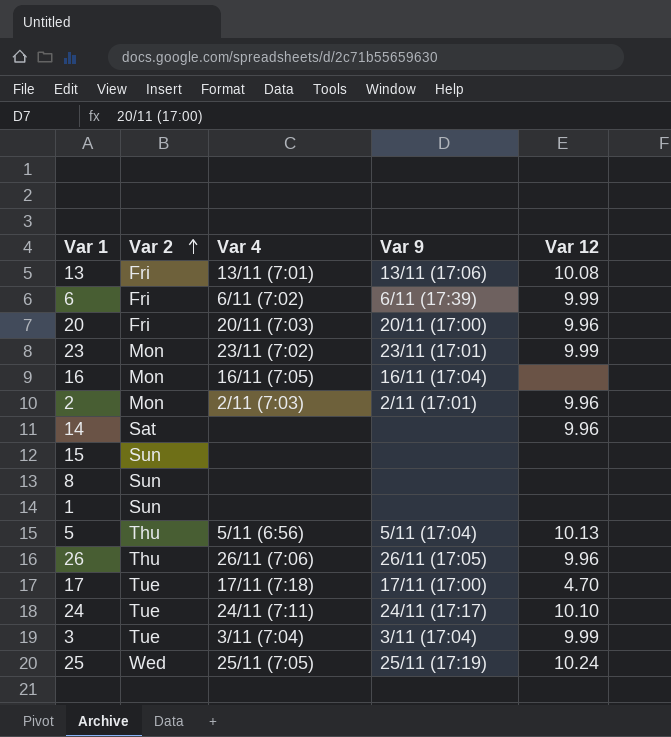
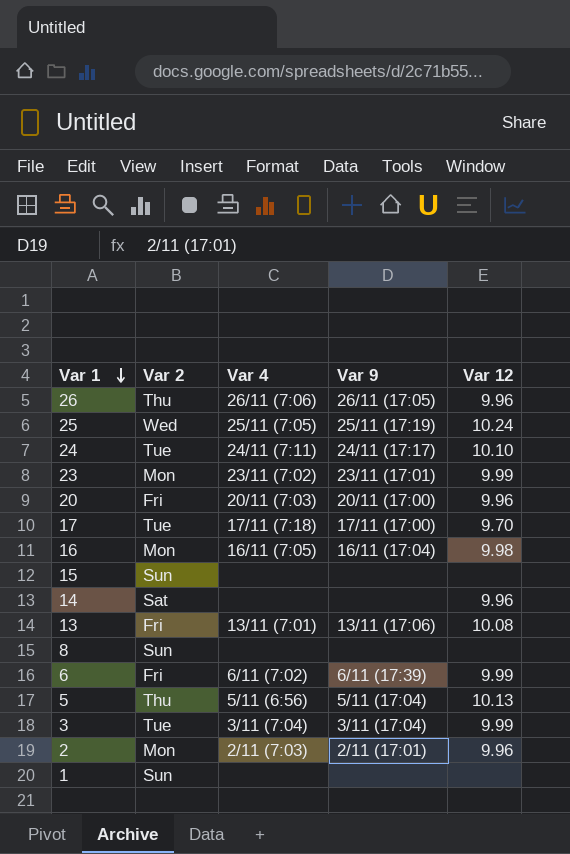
row order: Var 2 ascending -> Var 1 descending
17 | Var 12: 4.70 -> 9.70
16 | Var 12: none -> 9.98

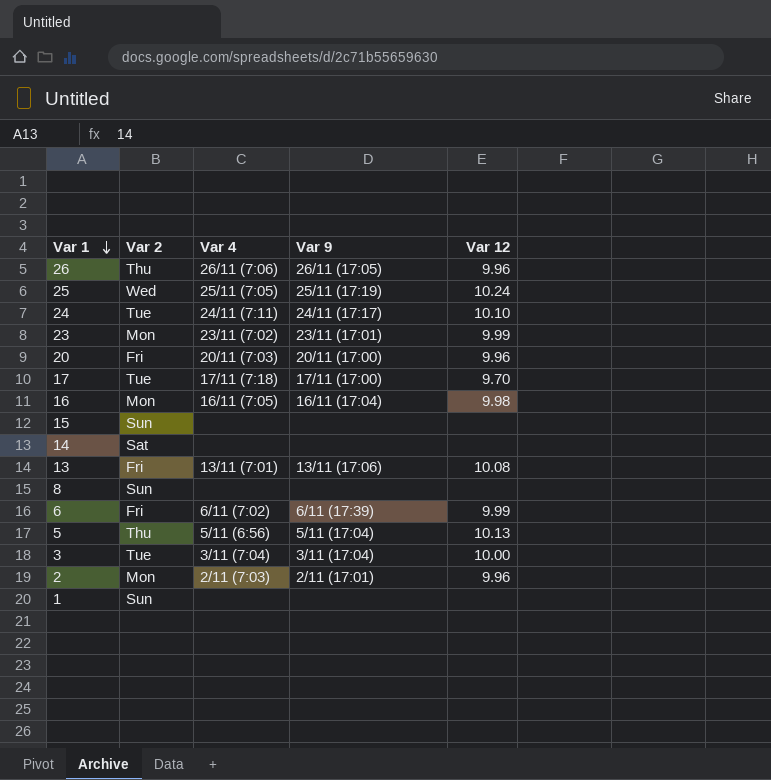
14 | Var 12: 9.96 -> none
3 | Var 12: 9.99 -> 10.00

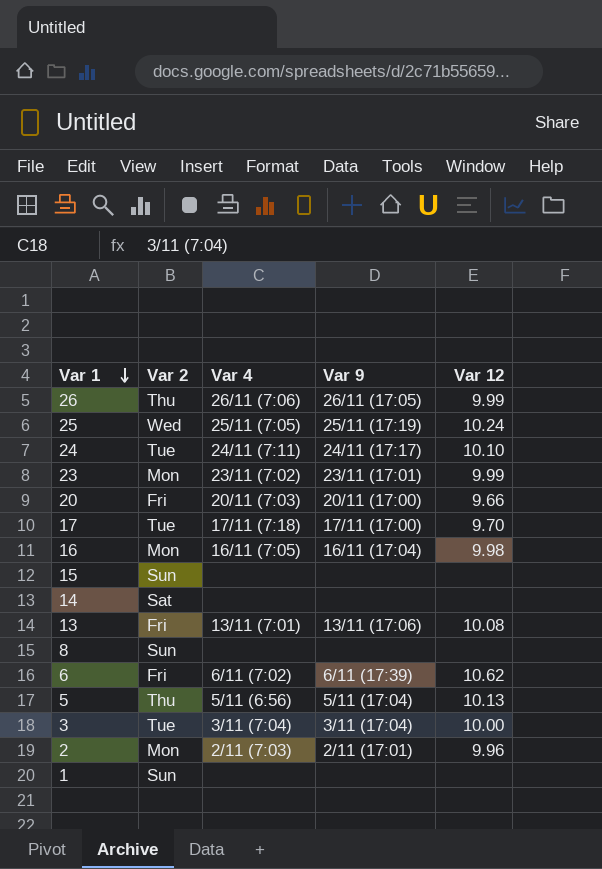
26 | Var 12: 9.96 -> 9.99
20 | Var 12: 9.96 -> 9.66
6 | Var 12: 9.99 -> 10.62

